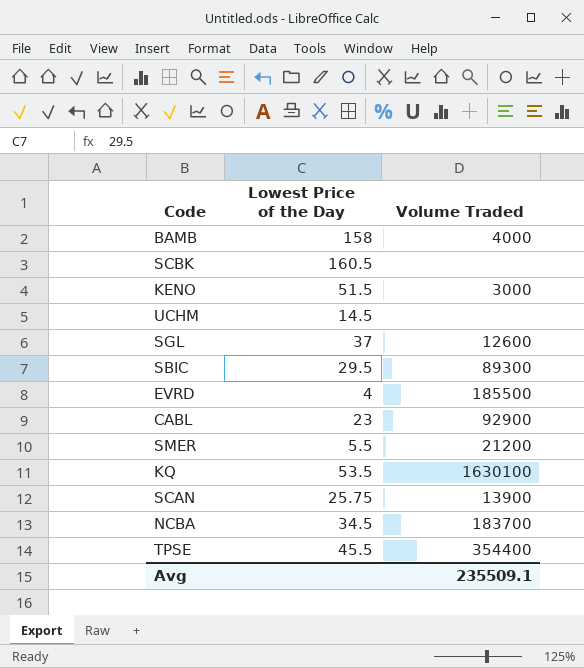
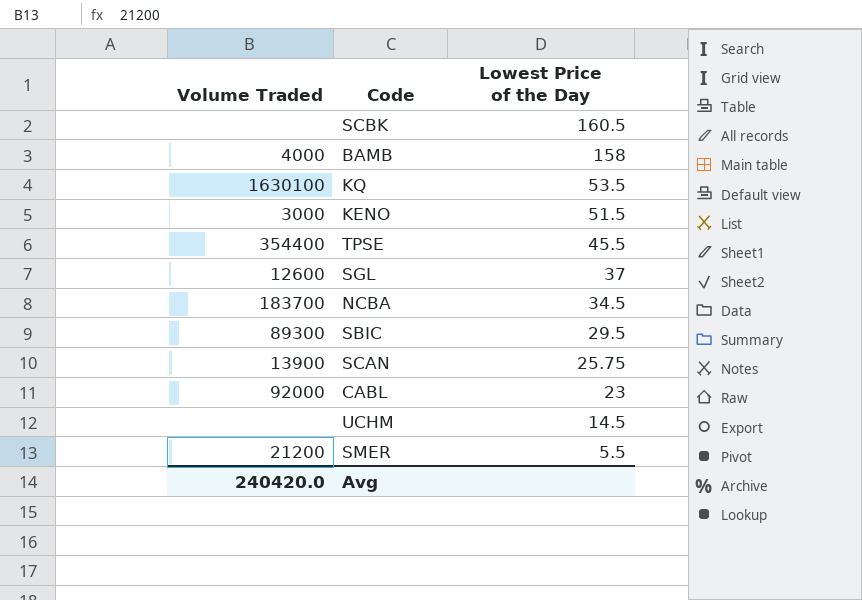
row order: none -> Lowest Price of the Day descending
column Volume Traded | position: 3 -> 1
row EVRD: 4 | 185500 -> none
CABL | Volume Traded: 92900 -> 92000
Avg | Volume Traded: 235509.1 -> 240420.0

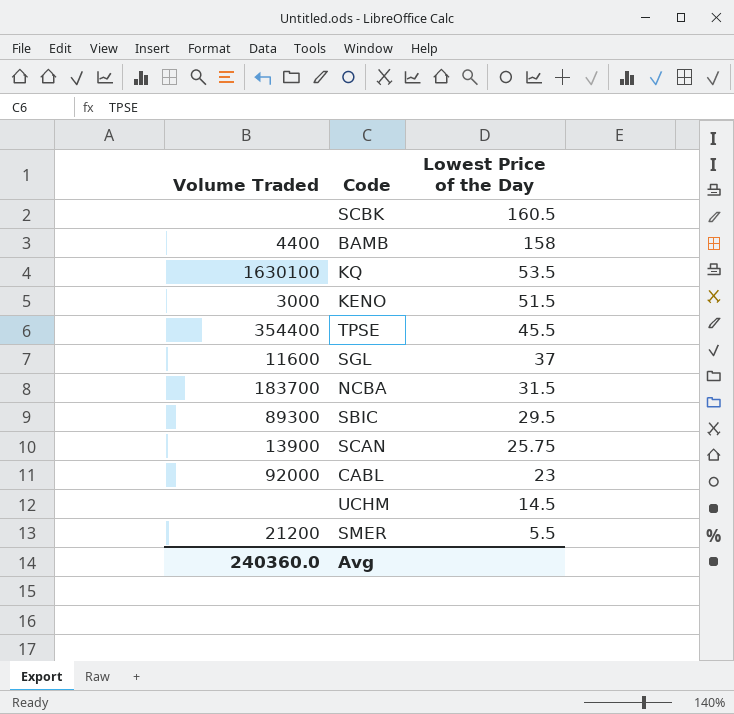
BAMB | Volume Traded: 4000 -> 4400
SGL | Volume Traded: 12600 -> 11600
NCBA | Lowest Price of the Day: 34.5 -> 31.5
Avg | Volume Traded: 240420.0 -> 240360.0

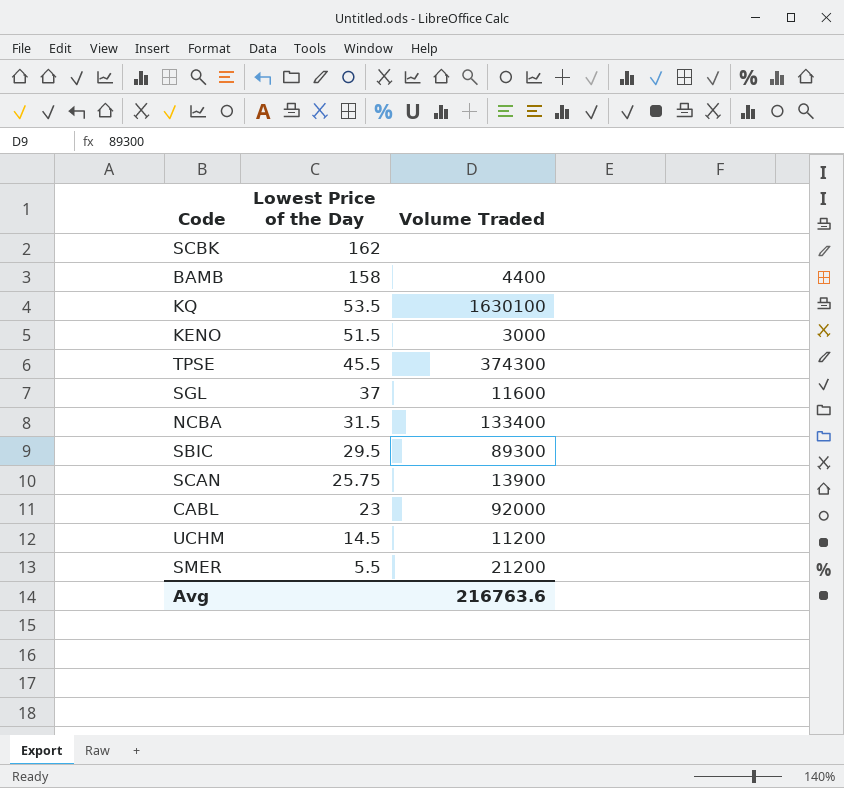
column Volume Traded | position: 1 -> 3
SCBK | Lowest Price of the Day: 160.5 -> 162
TPSE | Volume Traded: 354400 -> 374300
NCBA | Volume Traded: 183700 -> 133400
UCHM | Volume Traded: none -> 11200
Avg | Volume Traded: 240360.0 -> 216763.6

